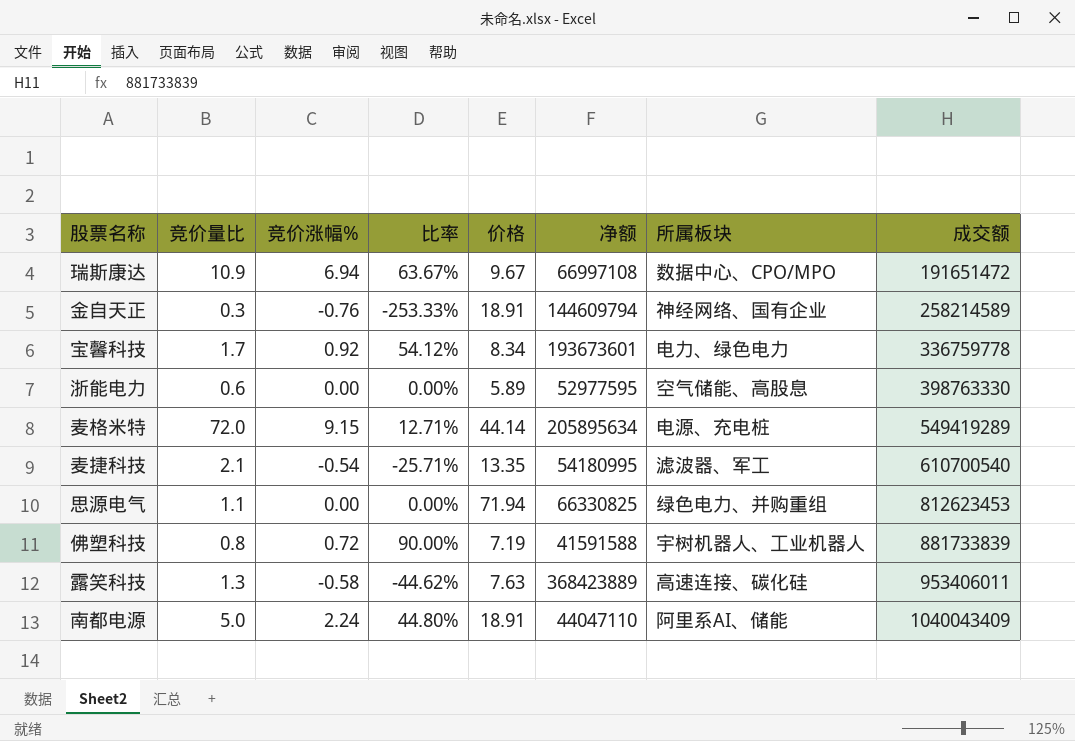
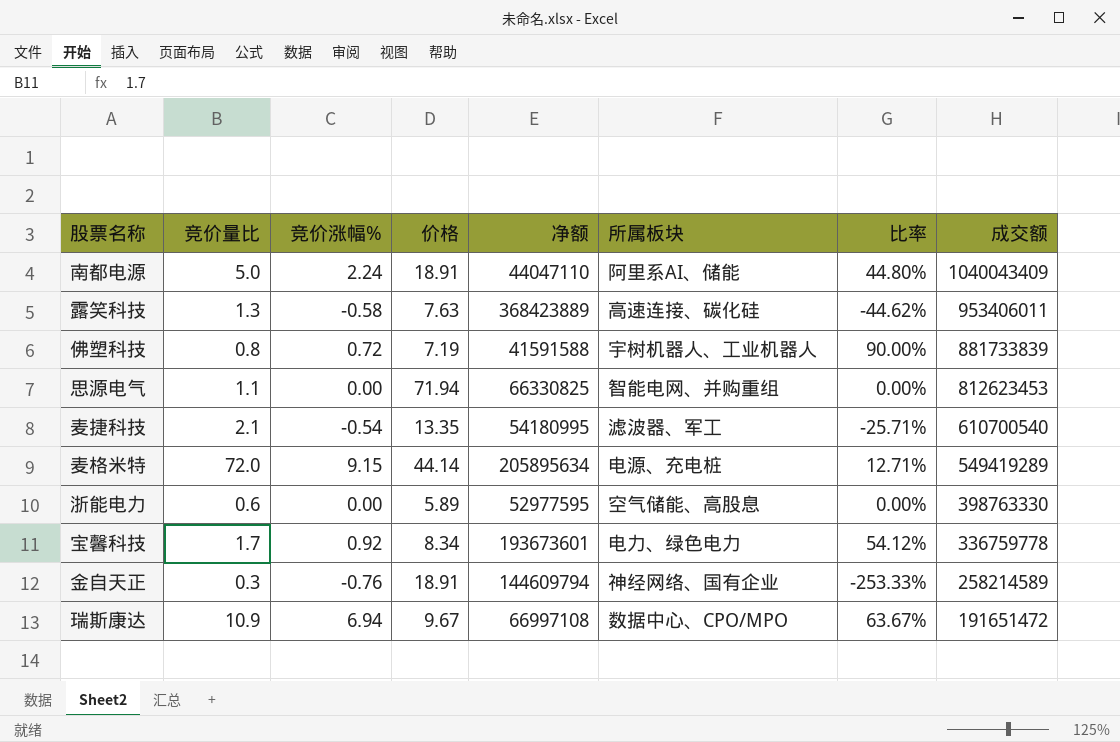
row order: 成交额 ascending -> 成交额 descending
column 比率 | position: 4 -> 7
思源电气 | 所属板块: 绿色电力、并购重组 -> 智能电网、并购重组

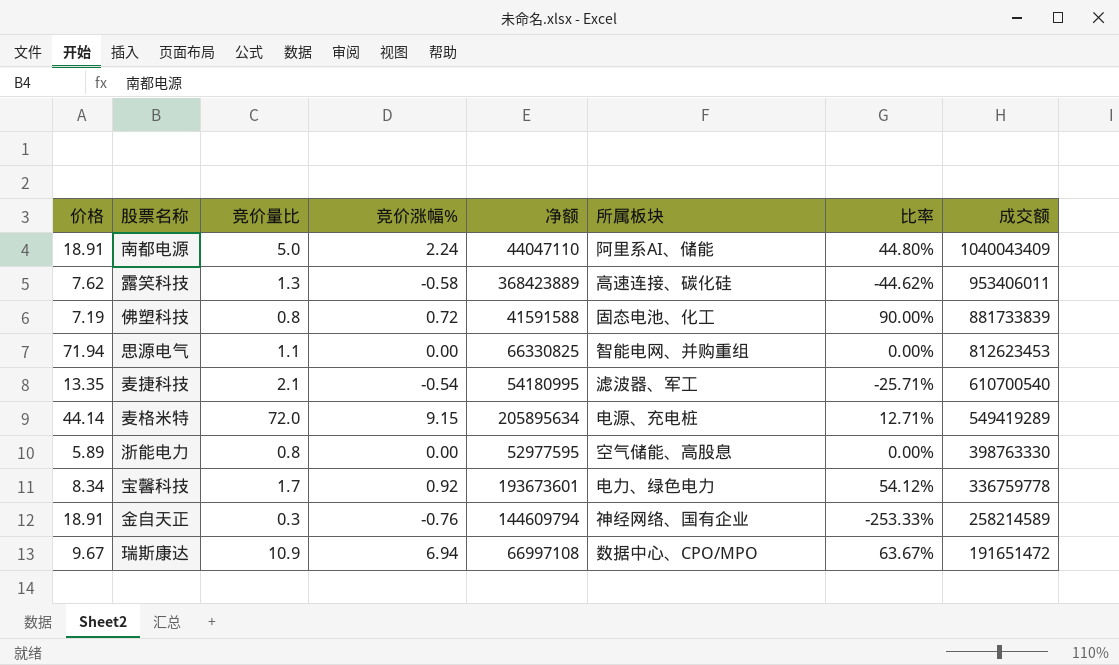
column 价格 | position: 4 -> 1
露笑科技 | 价格: 7.63 -> 7.62
佛塑科技 | 所属板块: 宇树机器人、工业机器人 -> 固态电池、化工
浙能电力 | 竞价量比: 0.6 -> 0.8

